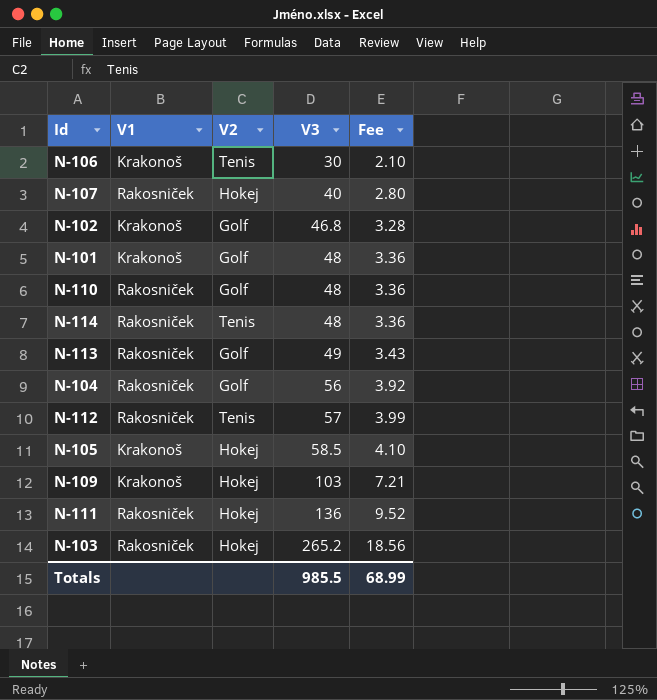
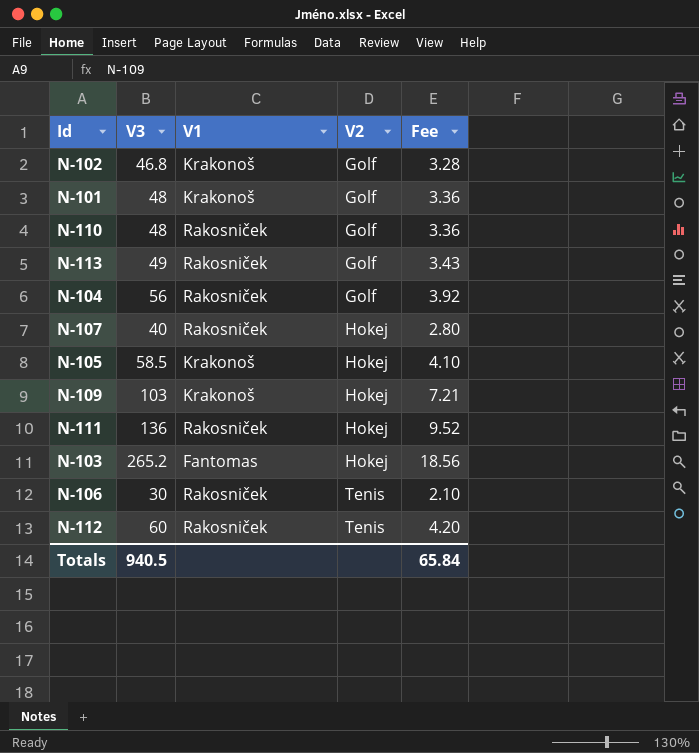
row order: V3 ascending -> V2 ascending
column V3 | position: 4 -> 2
row N-114: Rakosniček | Tenis | 48 | 3.36 -> none
N-103 | V1: Rakosniček -> Fantomas
N-106 | V1: Krakonoš -> Rakosniček
N-112 | V3: 57 -> 60
N-112 | Fee: 3.99 -> 4.20
Totals | V3: 985.5 -> 940.5
Totals | Fee: 68.99 -> 65.84

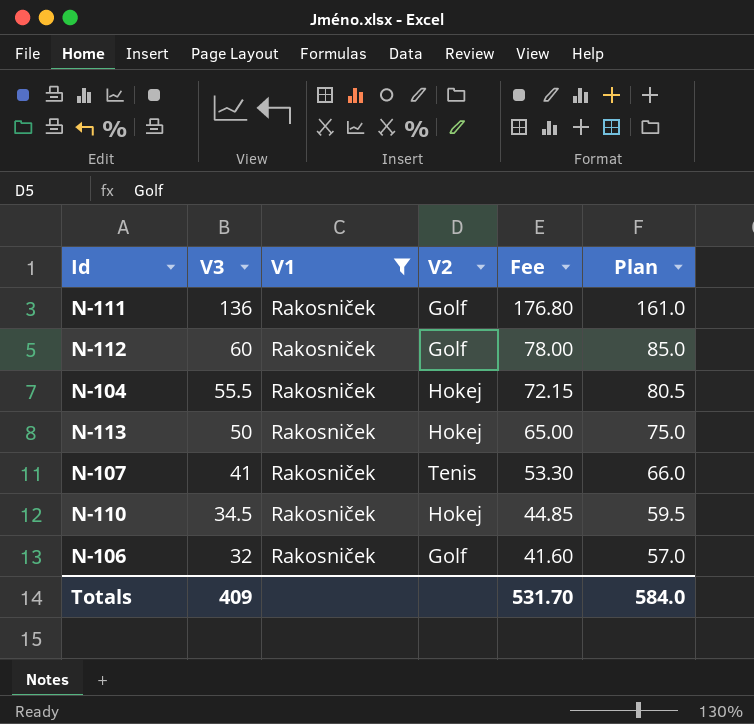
filter: none -> V1 = Rakosniček
row order: V2 ascending -> V3 descending
column Fee | formula: [V3] * 0.07 -> [V3] * 1.3
column Plan | formula: none -> [V3] + 25
N-111 | V2: Hokej -> Golf
N-112 | V2: Tenis -> Golf
N-104 | V3: 56 -> 55.5
N-104 | V2: Golf -> Hokej
N-113 | V3: 49 -> 50
N-113 | V2: Golf -> Hokej
N-107 | V3: 40 -> 41
N-107 | V2: Hokej -> Tenis
N-110 | V3: 48 -> 34.5
N-110 | V2: Golf -> Hokej
N-106 | V3: 30 -> 32
N-106 | V2: Tenis -> Golf
Totals | V3: 940.5 -> 409
Totals | Fee: 65.84 -> 531.70

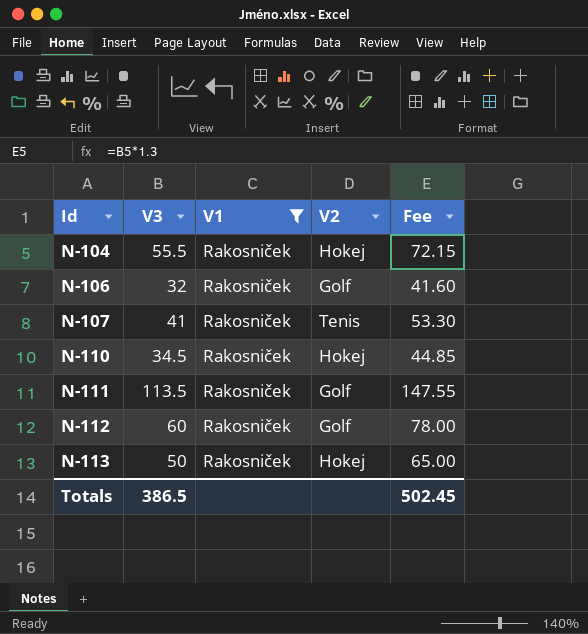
row order: V3 descending -> Id ascending
column Plan | formula: [V3] + 25 -> none
N-111 | V3: 136 -> 113.5
N-111 | Fee: 176.80 -> 147.55
Totals | V3: 409 -> 386.5
Totals | Fee: 531.70 -> 502.45

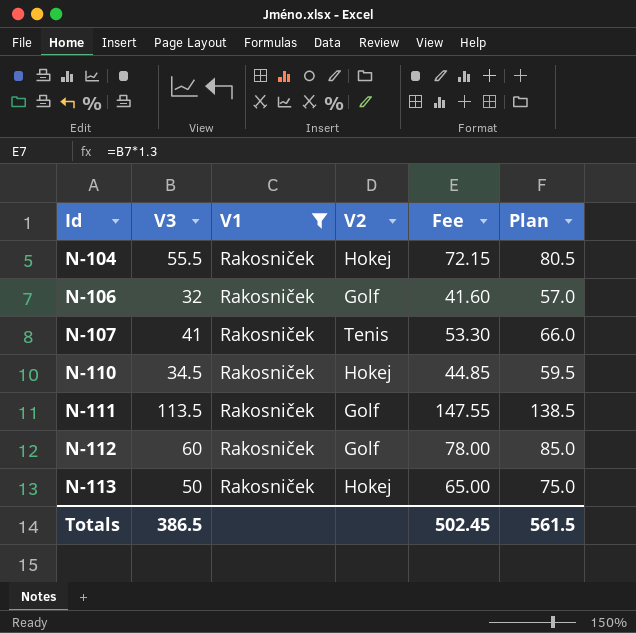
column Plan | formula: none -> [V3] + 25

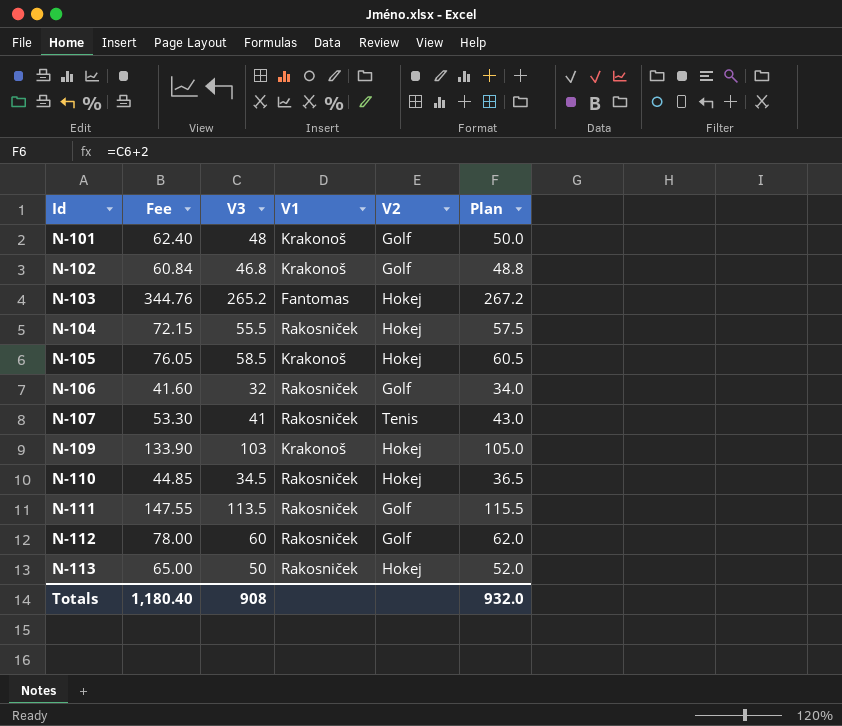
filter: V1 = Rakosniček -> none
column Fee | position: 5 -> 2
column Plan | formula: [V3] + 25 -> [V3] + 2
Totals | Fee: 502.45 -> 1,180.40
Totals | V3: 386.5 -> 908
Totals | Plan: 561.5 -> 932.0

